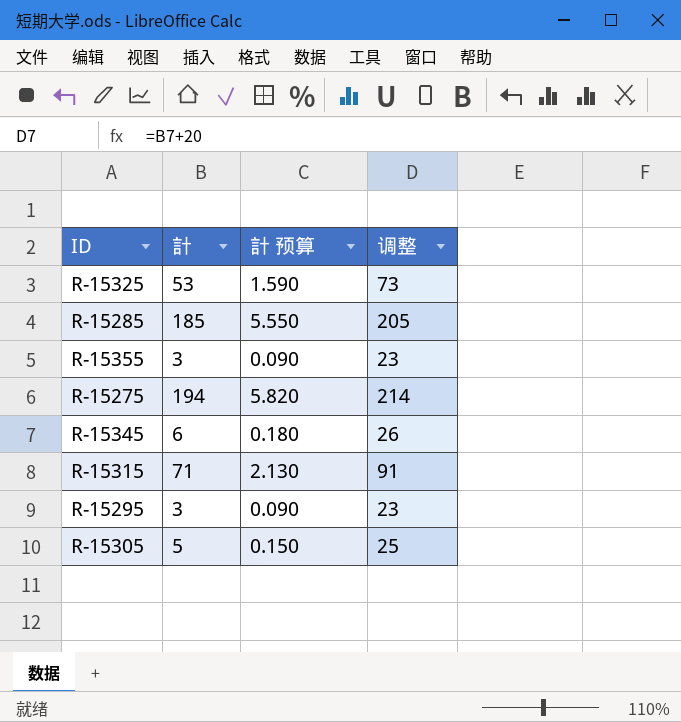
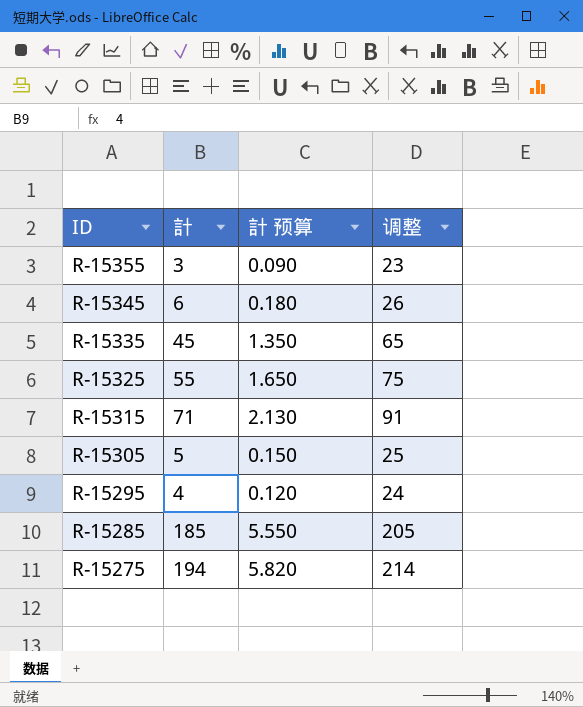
row order: none -> ID descending
row R-15335: none -> 45 | 1.350 | 65
R-15325 | 計: 53 -> 55
R-15325 | 計 预算: 1.590 -> 1.650
R-15325 | 调整: 73 -> 75
R-15295 | 計: 3 -> 4
R-15295 | 計 预算: 0.090 -> 0.120
R-15295 | 调整: 23 -> 24

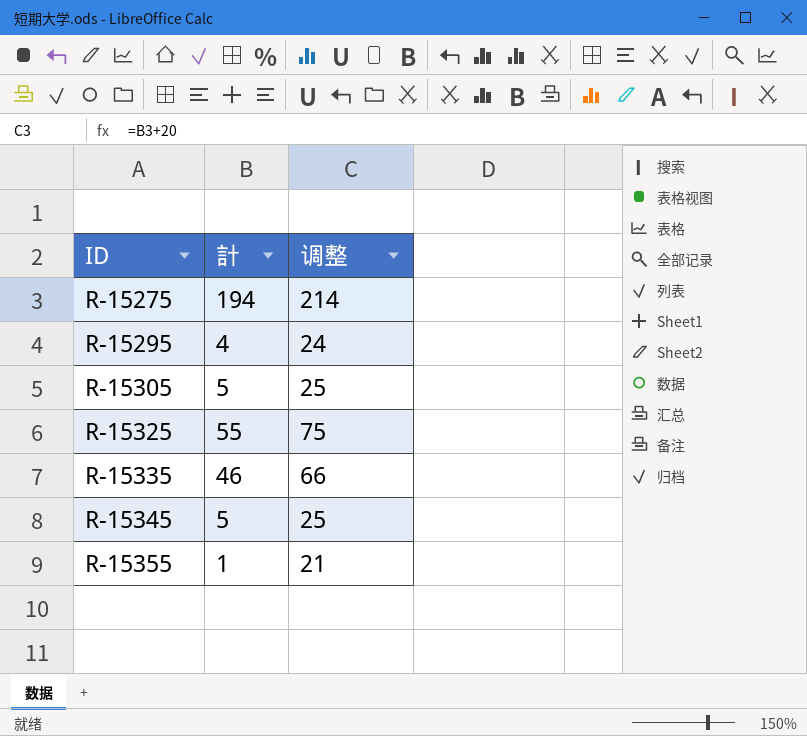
row order: ID descending -> ID ascending
column 計 预算 | formula: [計] * 0.03 -> none
row R-15315: 71 | 2.130 | 91 -> none
row R-15285: 185 | 5.550 | 205 -> none
R-15335 | 計: 45 -> 46
R-15335 | 调整: 65 -> 66
R-15345 | 計: 6 -> 5
R-15345 | 调整: 26 -> 25
R-15355 | 計: 3 -> 1
R-15355 | 调整: 23 -> 21

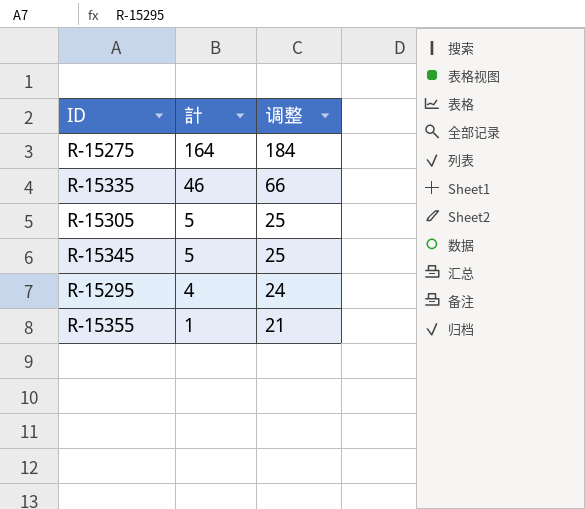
row order: ID ascending -> 計 descending
row R-15325: 55 | 75 -> none
R-15275 | 計: 194 -> 164
R-15275 | 调整: 214 -> 184

